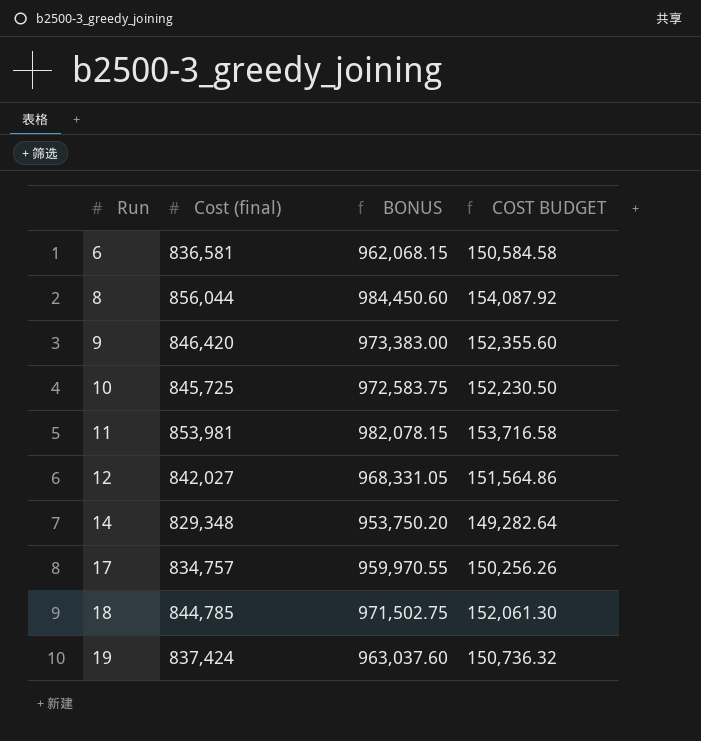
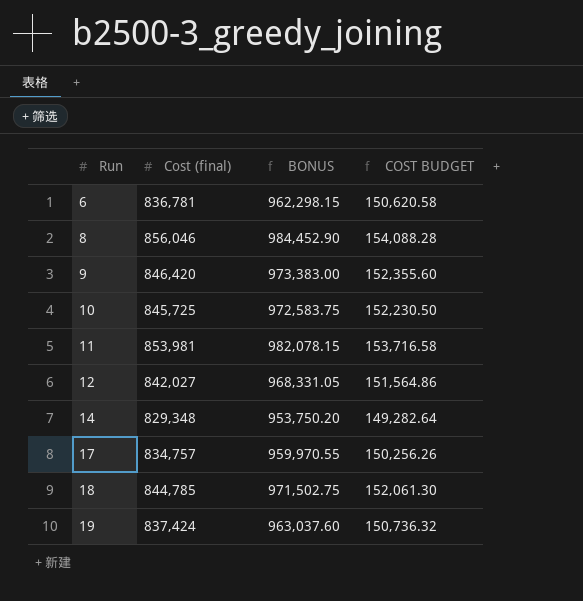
6 | Cost (final): 836,581 -> 836,781
6 | BONUS: 962,068.15 -> 962,298.15
6 | COST BUDGET: 150,584.58 -> 150,620.58
8 | Cost (final): 856,044 -> 856,046
8 | BONUS: 984,450.60 -> 984,452.90
8 | COST BUDGET: 154,087.92 -> 154,088.28

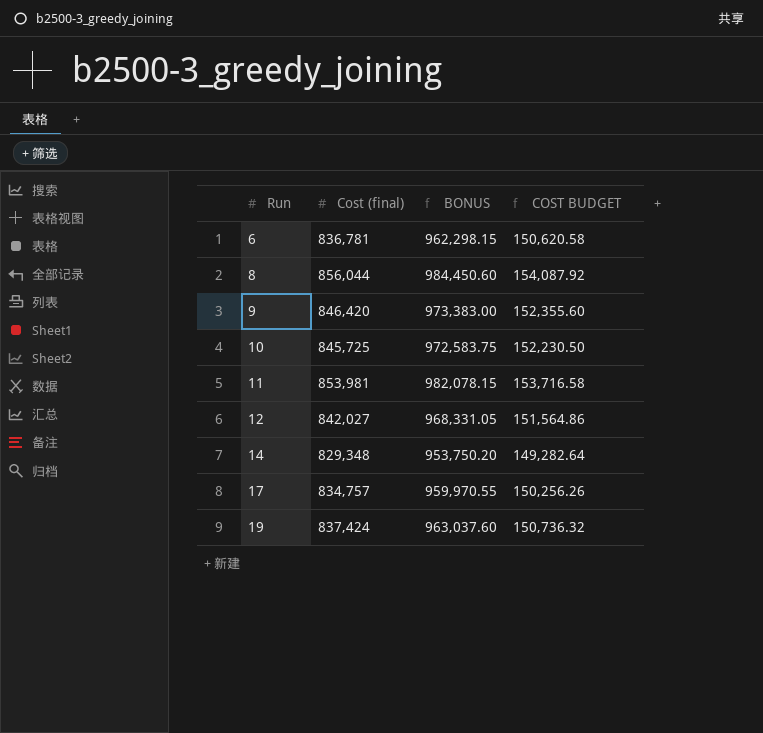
row 18: 844,785 | 971,502.75 | 152,061.30 -> none
8 | Cost (final): 856,046 -> 856,044
8 | BONUS: 984,452.90 -> 984,450.60
8 | COST BUDGET: 154,088.28 -> 154,087.92

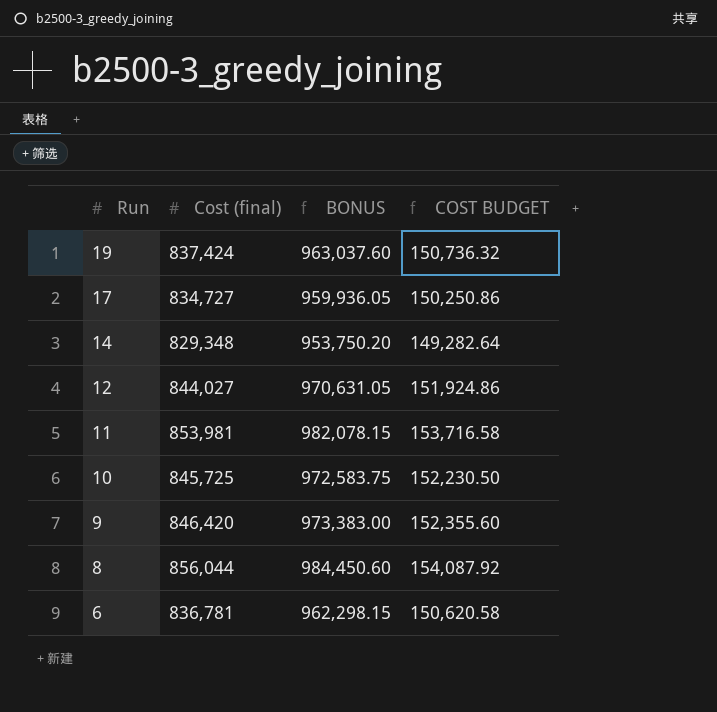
row order: Run ascending -> Run descending
17 | Cost (final): 834,757 -> 834,727
17 | BONUS: 959,970.55 -> 959,936.05
17 | COST BUDGET: 150,256.26 -> 150,250.86
12 | Cost (final): 842,027 -> 844,027
12 | BONUS: 968,331.05 -> 970,631.05
12 | COST BUDGET: 151,564.86 -> 151,924.86

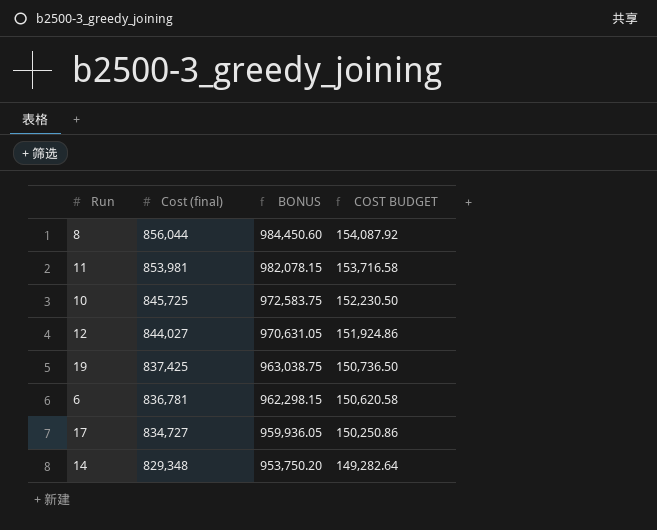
row order: Run descending -> Cost (final) descending
row 9: 846,420 | 973,383.00 | 152,355.60 -> none
19 | Cost (final): 837,424 -> 837,425
19 | BONUS: 963,037.60 -> 963,038.75
19 | COST BUDGET: 150,736.32 -> 150,736.50

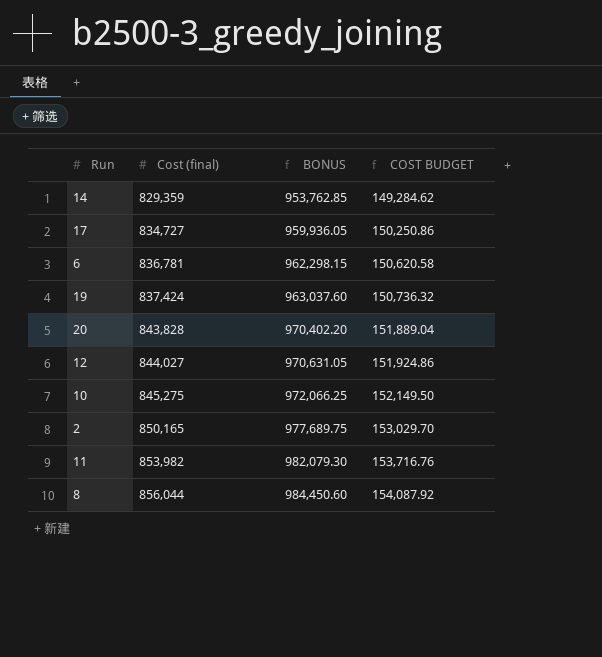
row order: Cost (final) descending -> Cost (final) ascending
14 | Cost (final): 829,348 -> 829,359
14 | BONUS: 953,750.20 -> 953,762.85
14 | COST BUDGET: 149,282.64 -> 149,284.62
19 | Cost (final): 837,425 -> 837,424
19 | BONUS: 963,038.75 -> 963,037.60
19 | COST BUDGET: 150,736.50 -> 150,736.32
row 20: none -> 843,828 | 970,402.20 | 151,889.04
10 | Cost (final): 845,725 -> 845,275
10 | BONUS: 972,583.75 -> 972,066.25
10 | COST BUDGET: 152,230.50 -> 152,149.50
row 2: none -> 850,165 | 977,689.75 | 153,029.70
11 | Cost (final): 853,981 -> 853,982
11 | BONUS: 982,078.15 -> 982,079.30
11 | COST BUDGET: 153,716.58 -> 153,716.76

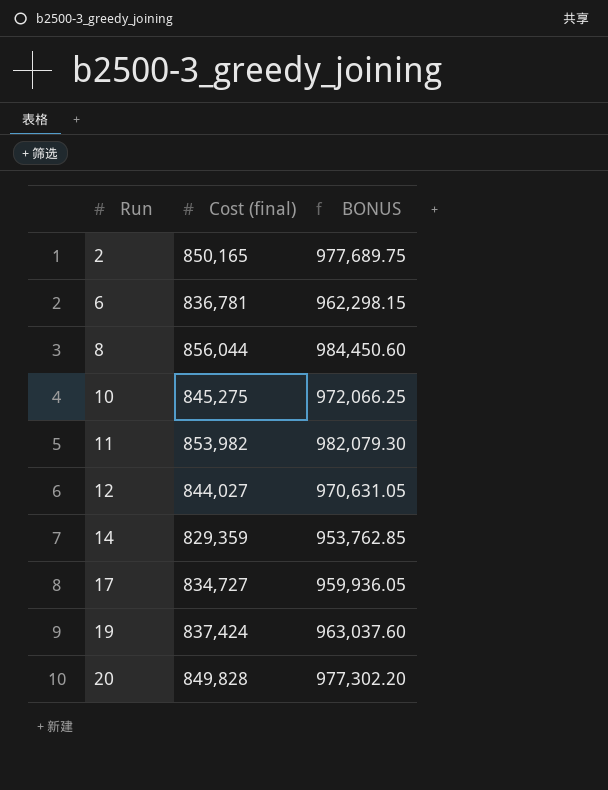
row order: Cost (final) ascending -> Run ascending
column COST BUDGET | formula: [Cost (final)] * 0.18 -> none
20 | Cost (final): 843,828 -> 849,828
20 | BONUS: 970,402.20 -> 977,302.20

